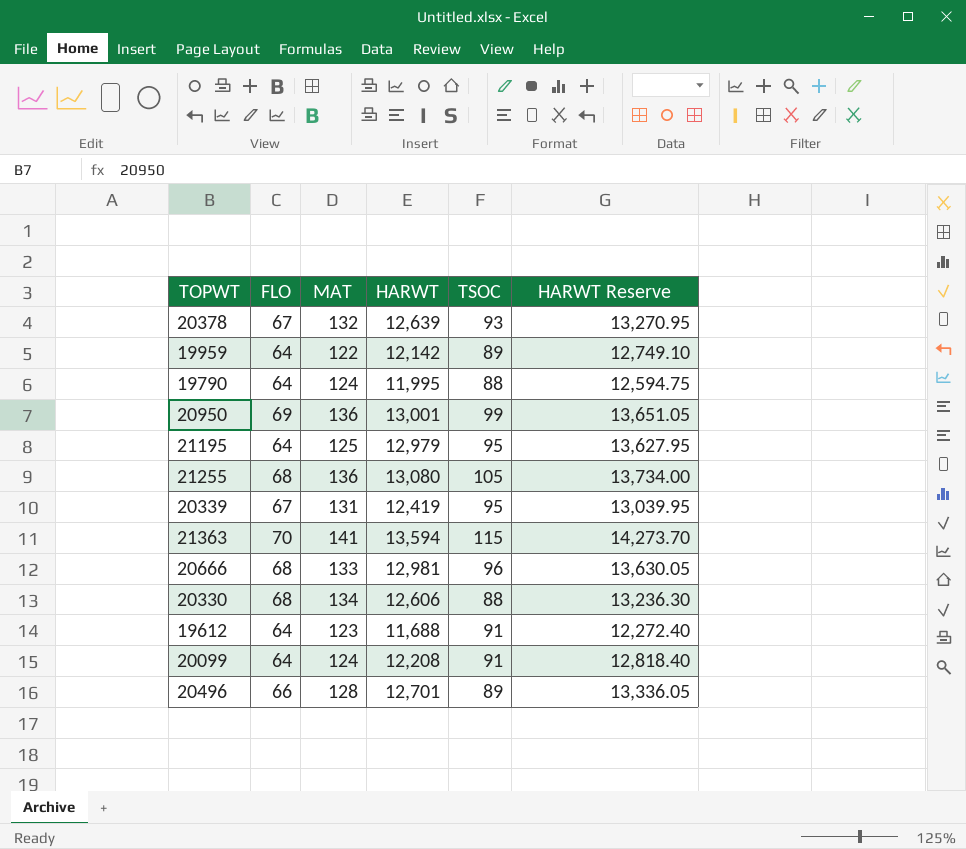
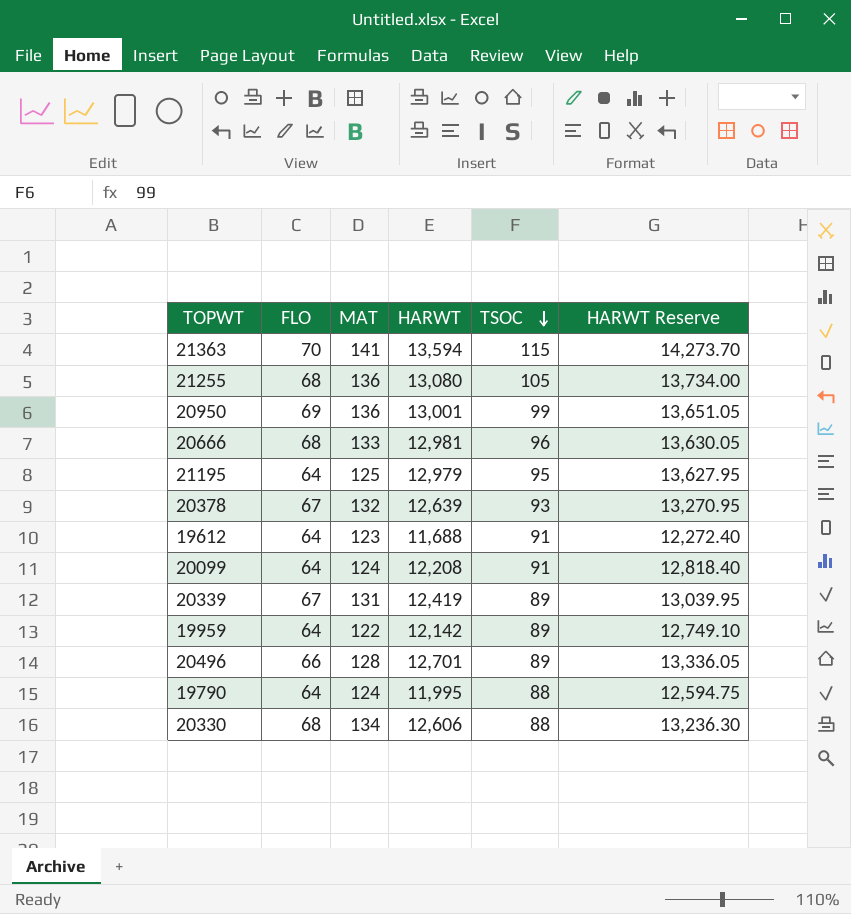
row order: none -> TSOC descending
20339 | TSOC: 95 -> 89

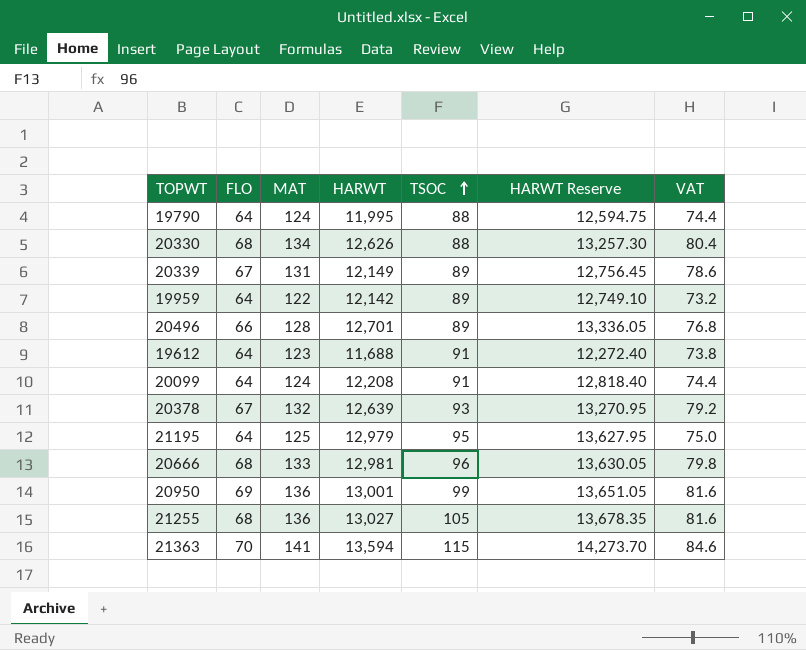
row order: TSOC descending -> TSOC ascending
column VAT | formula: none -> [MAT] * 0.6
20330 | HARWT: 12,606 -> 12,626
20330 | HARWT Reserve: 13,236.30 -> 13,257.30
20339 | HARWT: 12,419 -> 12,149
20339 | HARWT Reserve: 13,039.95 -> 12,756.45
21255 | HARWT: 13,080 -> 13,027
21255 | HARWT Reserve: 13,734.00 -> 13,678.35

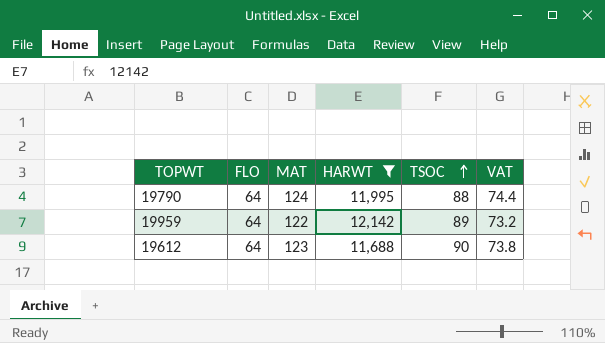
filter: none -> HARWT <= 12,142
column HARWT Reserve | formula: [HARWT] * 1.05 -> none
19612 | TSOC: 91 -> 90

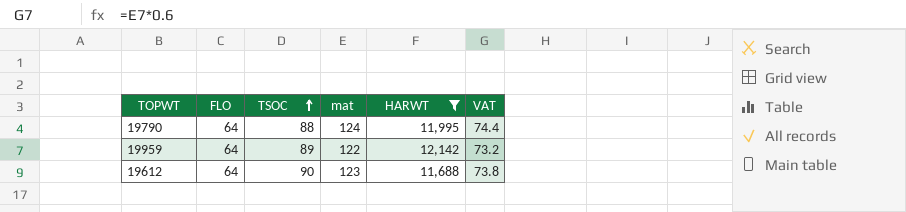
column TSOC | position: 5 -> 3
column name: MAT -> mat

